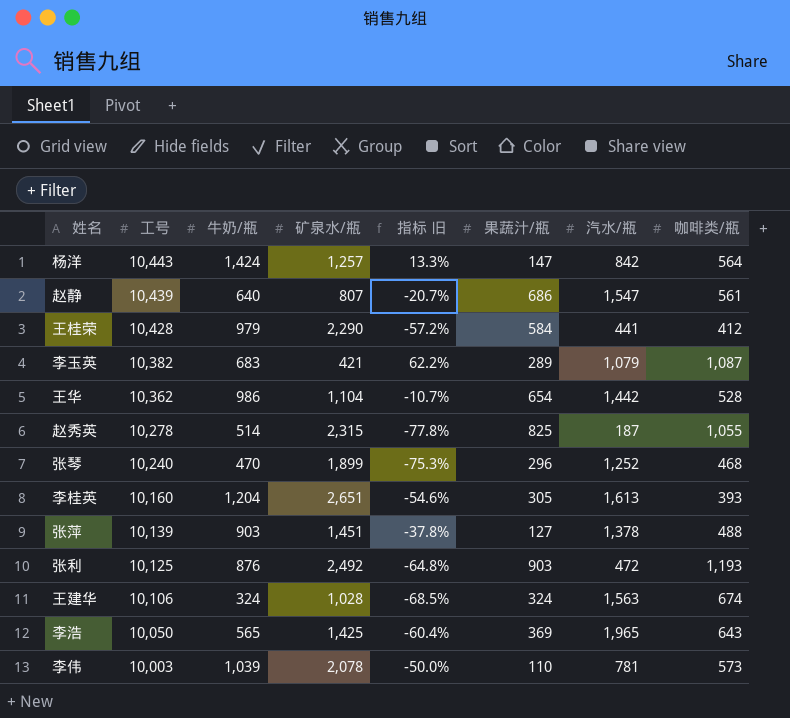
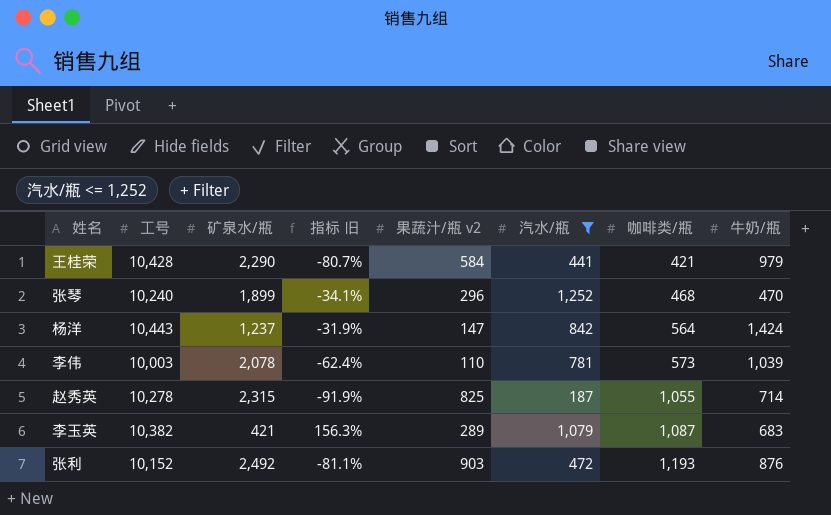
filter: none -> 汽水/瓶 <= 1,252
row order: 工号 descending -> 咖啡类/瓶 ascending
column 指标 旧 | formula: ([牛奶/瓶] - [矿泉水/瓶]) / [矿泉水/瓶] -> ([汽水/瓶] - [矿泉水/瓶]) / [矿泉水/瓶]
column name: 果蔬汁/瓶 -> 果蔬汁/瓶 v2
column 牛奶/瓶 | position: 3 -> 8
王桂荣 | 咖啡类/瓶: 412 -> 421
杨洋 | 矿泉水/瓶: 1,257 -> 1,237
赵秀英 | 牛奶/瓶: 514 -> 714
张利 | 工号: 10,125 -> 10,152

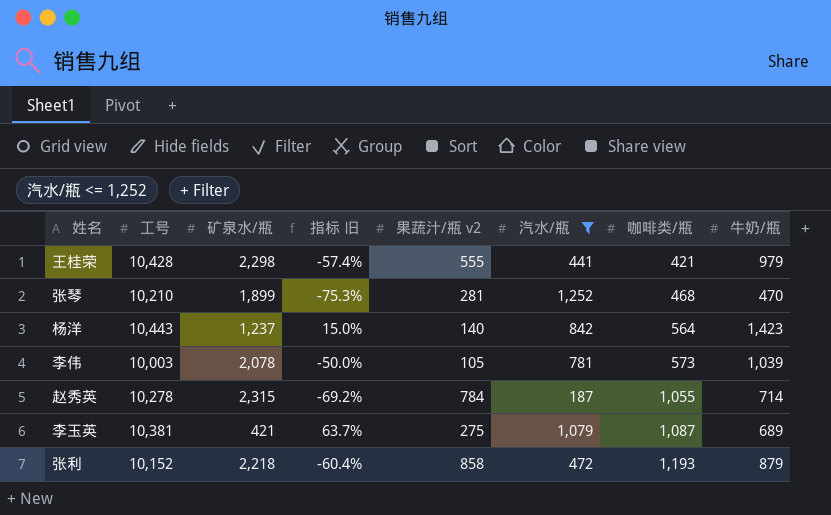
column 指标 旧 | formula: ([汽水/瓶] - [矿泉水/瓶]) / [矿泉水/瓶] -> ([牛奶/瓶] - [矿泉水/瓶]) / [矿泉水/瓶]
王桂荣 | 矿泉水/瓶: 2,290 -> 2,298
王桂荣 | 果蔬汁/瓶 v2: 584 -> 555
张琴 | 工号: 10,240 -> 10,210
张琴 | 果蔬汁/瓶 v2: 296 -> 281
杨洋 | 果蔬汁/瓶 v2: 147 -> 140
杨洋 | 牛奶/瓶: 1,424 -> 1,423
李伟 | 果蔬汁/瓶 v2: 110 -> 105
赵秀英 | 果蔬汁/瓶 v2: 825 -> 784
李玉英 | 工号: 10,382 -> 10,381
李玉英 | 果蔬汁/瓶 v2: 289 -> 275
李玉英 | 牛奶/瓶: 683 -> 689
张利 | 矿泉水/瓶: 2,492 -> 2,218
张利 | 果蔬汁/瓶 v2: 903 -> 858
张利 | 牛奶/瓶: 876 -> 879

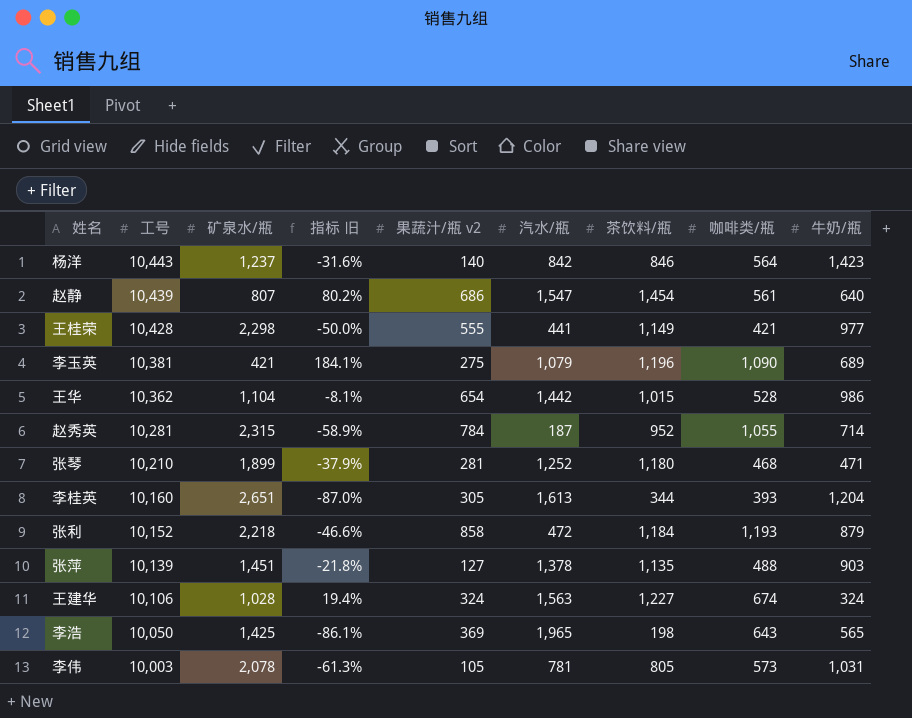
filter: 汽水/瓶 <= 1,252 -> none
row order: 咖啡类/瓶 ascending -> 工号 descending
column 指标 旧 | formula: ([牛奶/瓶] - [矿泉水/瓶]) / [矿泉水/瓶] -> ([茶饮料/瓶] - [矿泉水/瓶]) / [矿泉水/瓶]
column 茶饮料/瓶 | position: none -> 7
王桂荣 | 牛奶/瓶: 979 -> 977
李玉英 | 咖啡类/瓶: 1,087 -> 1,090
赵秀英 | 工号: 10,278 -> 10,281
张琴 | 牛奶/瓶: 470 -> 471
李伟 | 牛奶/瓶: 1,039 -> 1,031

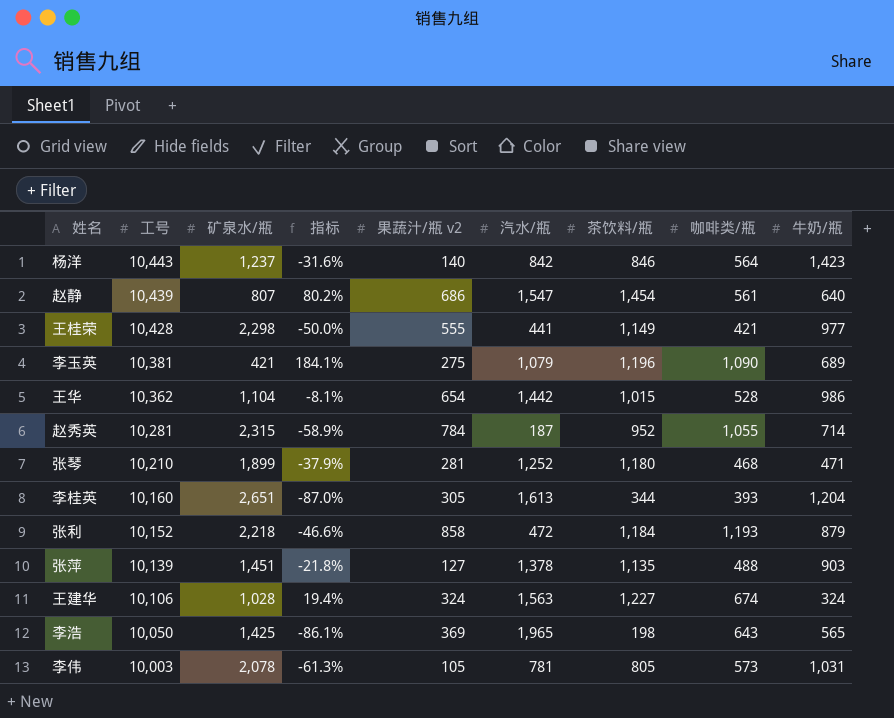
column name: 指标 旧 -> 指标

